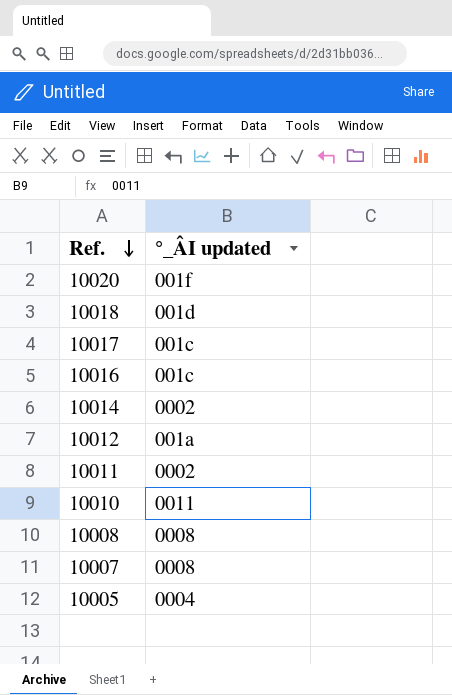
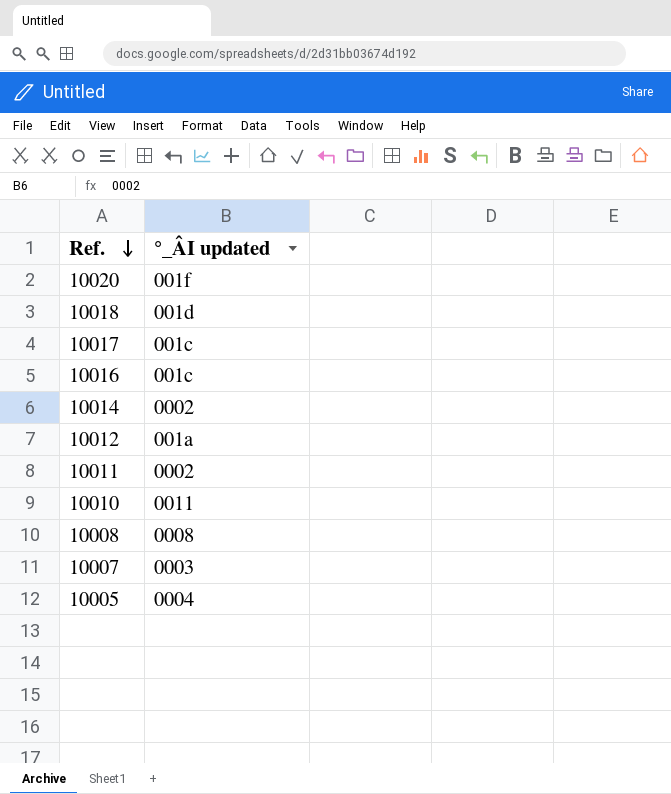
10007 | °_ÂI updated: 0008 -> 0003

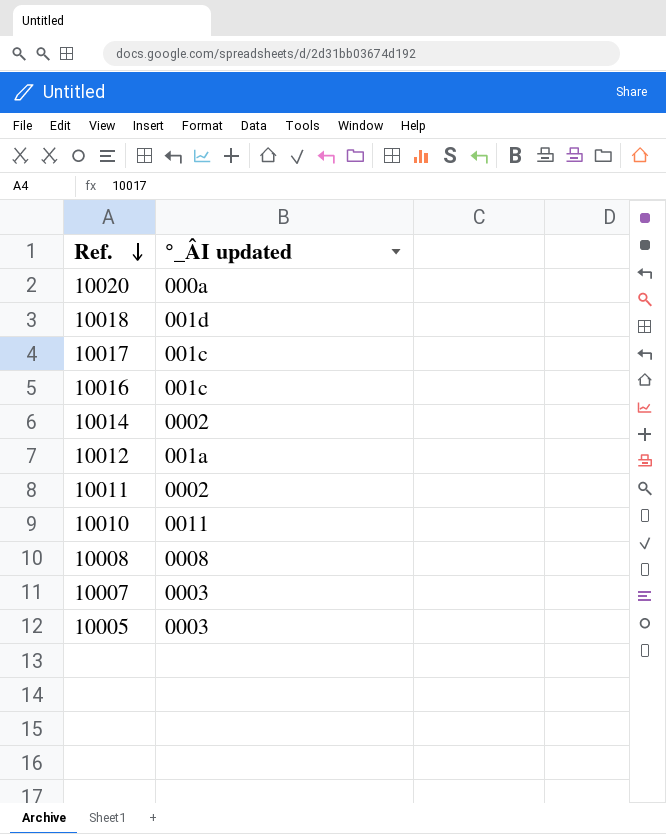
10020 | °_ÂI updated: 001f -> 000a
10005 | °_ÂI updated: 0004 -> 0003

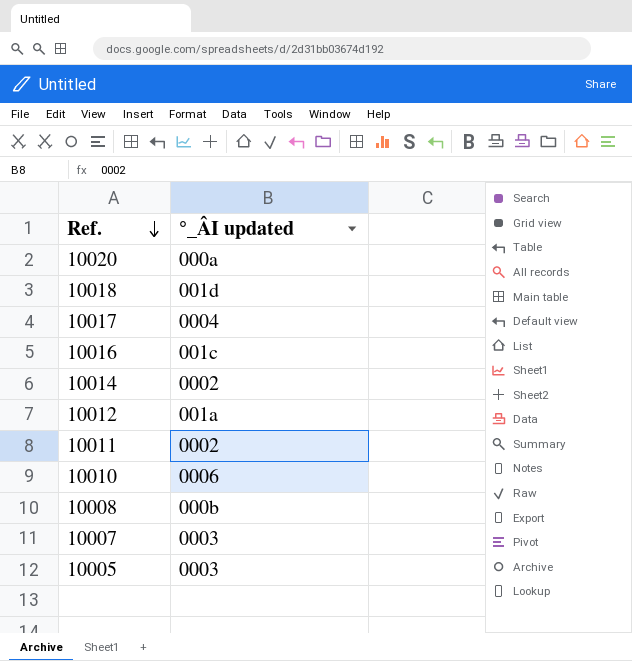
10017 | °_ÂI updated: 001c -> 0004
10010 | °_ÂI updated: 0011 -> 0006
10008 | °_ÂI updated: 0008 -> 000b

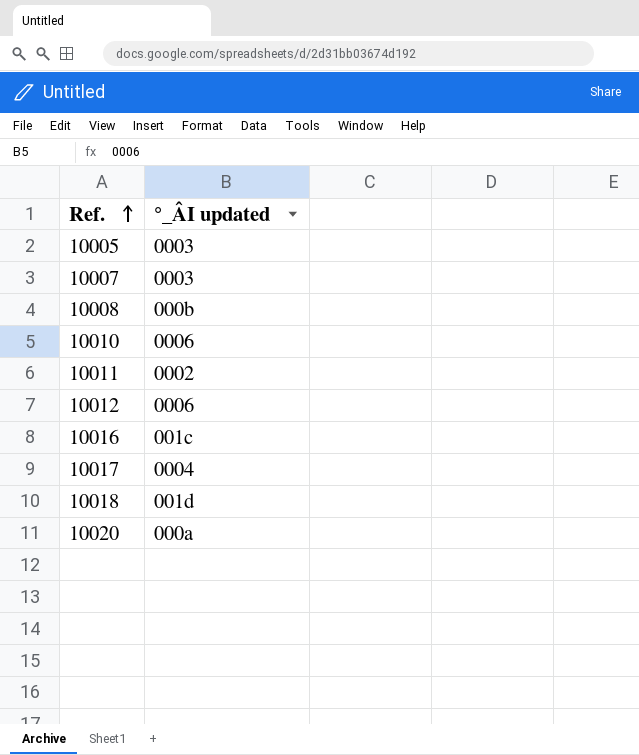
row order: Ref. descending -> Ref. ascending
row 10014: 0002 -> none
10012 | °_ÂI updated: 001a -> 0006

